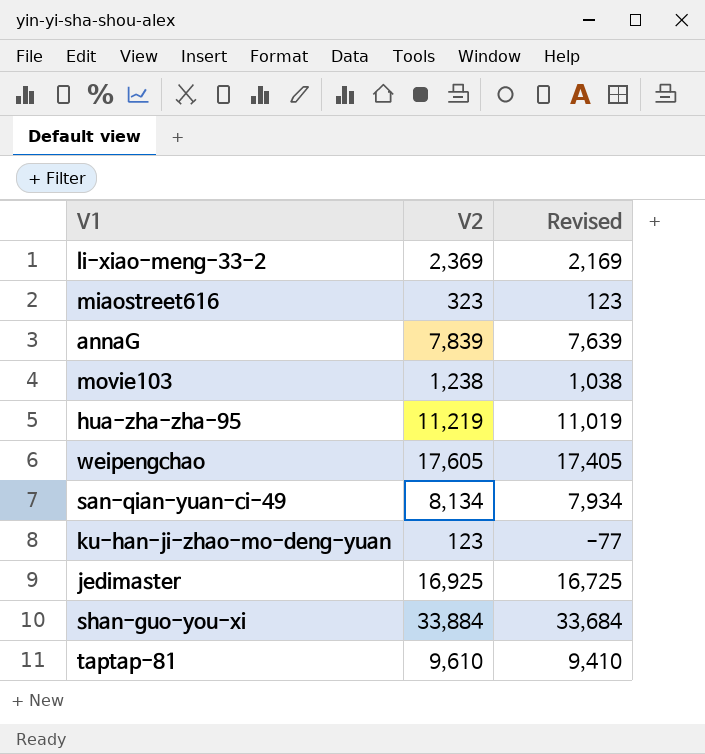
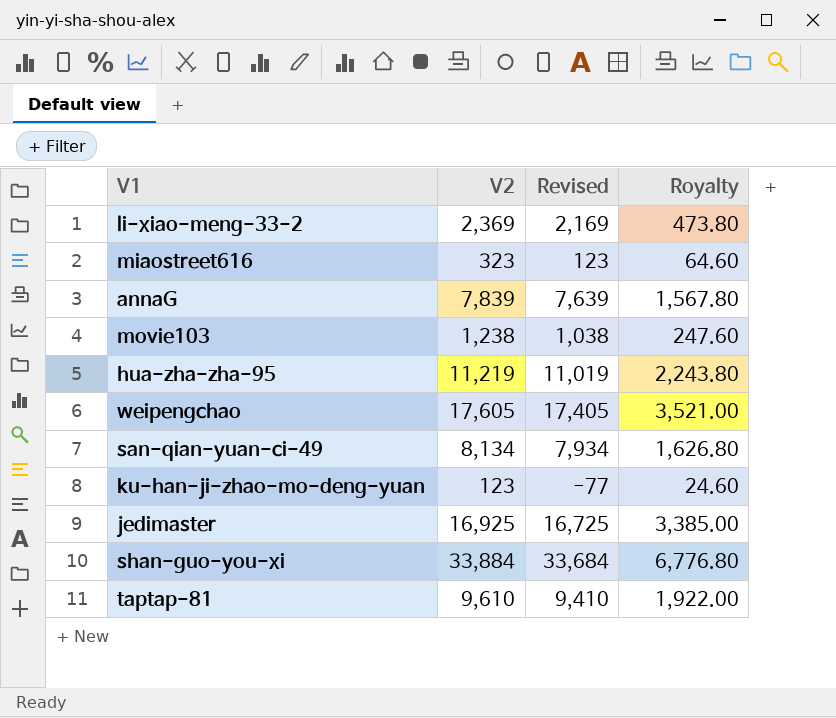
column Royalty | formula: none -> [V2] * 0.2

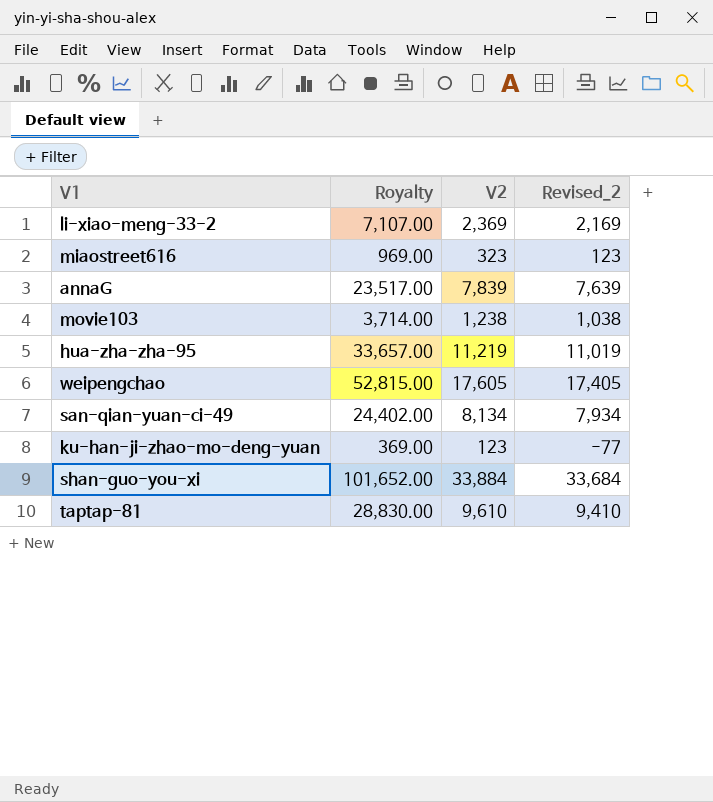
column Royalty | formula: [V2] * 0.2 -> [V2] * 3
column Royalty | position: 4 -> 2
column name: Revised -> Revised_2
row jedimaster: 16,925 | 16,725 | 3,385.00 -> none

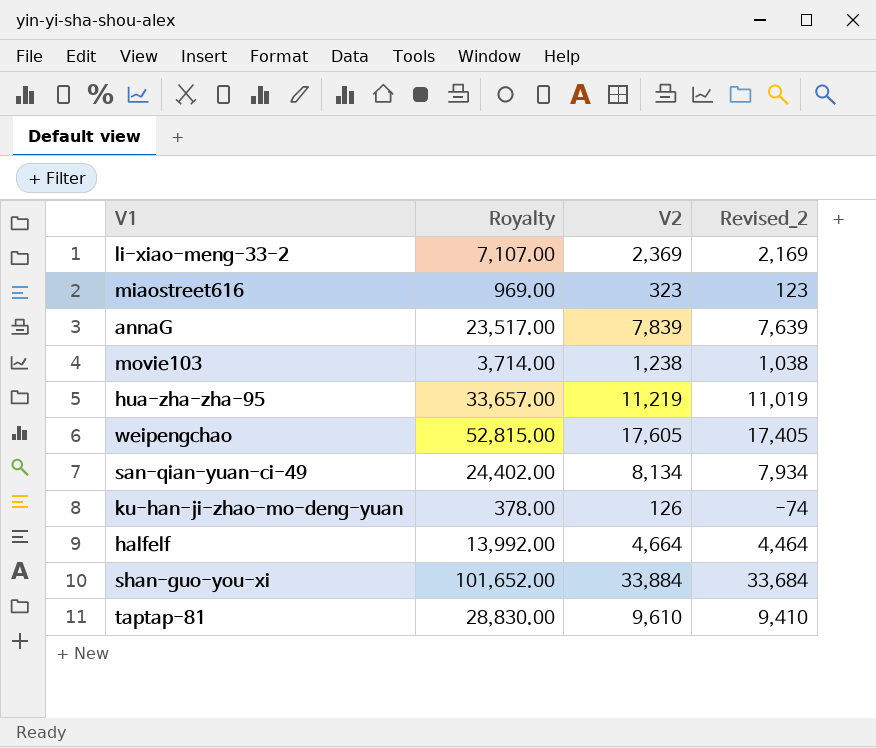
ku-han-ji-zhao-mo-deng-yuan | Royalty: 369.00 -> 378.00
ku-han-ji-zhao-mo-deng-yuan | V2: 123 -> 126
ku-han-ji-zhao-mo-deng-yuan | Revised_2: -77 -> -74
row halfelf: none -> 13,992.00 | 4,664 | 4,464

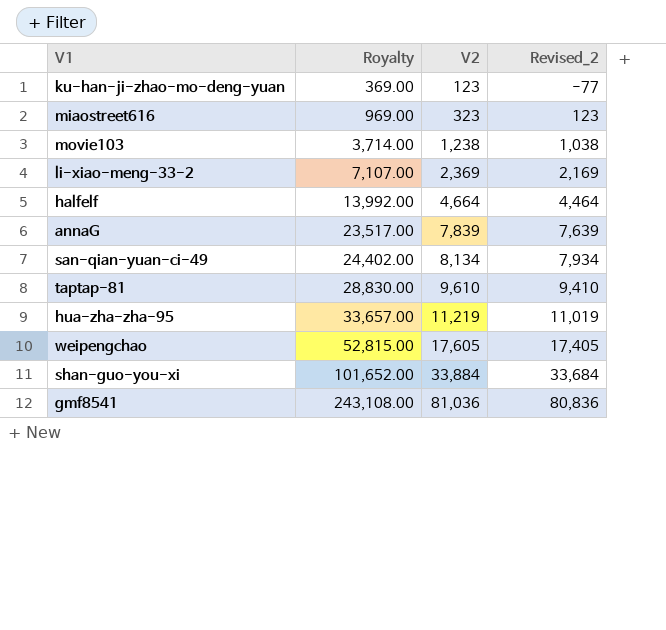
row order: none -> Royalty ascending
ku-han-ji-zhao-mo-deng-yuan | Royalty: 378.00 -> 369.00
ku-han-ji-zhao-mo-deng-yuan | V2: 126 -> 123
ku-han-ji-zhao-mo-deng-yuan | Revised_2: -74 -> -77
row gmf8541: none -> 243,108.00 | 81,036 | 80,836

